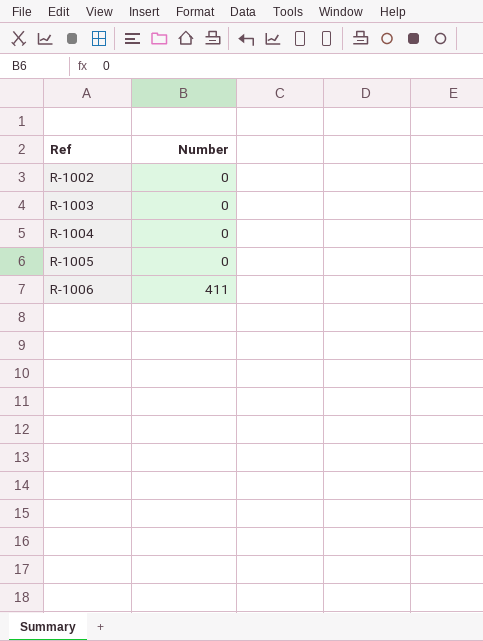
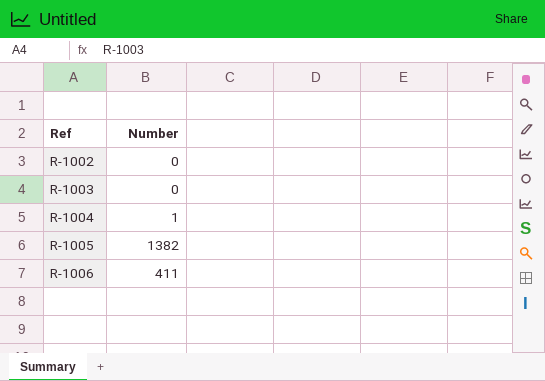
R-1004 | Number: 0 -> 1
R-1005 | Number: 0 -> 1382

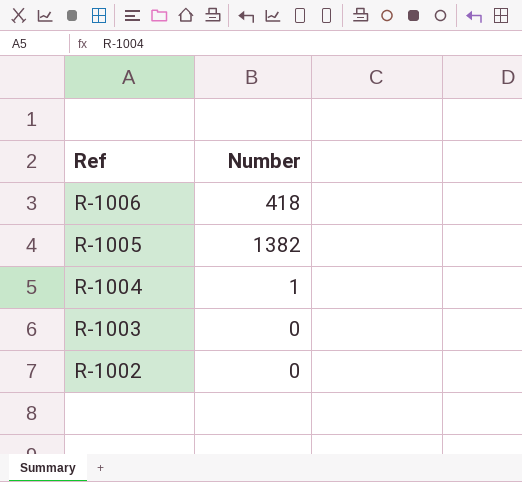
row order: Ref ascending -> Ref descending
R-1006 | Number: 411 -> 418

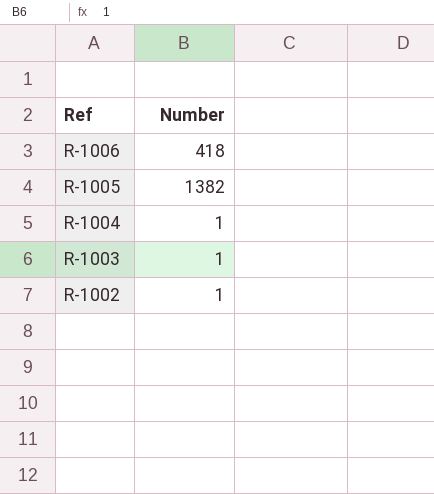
R-1003 | Number: 0 -> 1
R-1002 | Number: 0 -> 1

